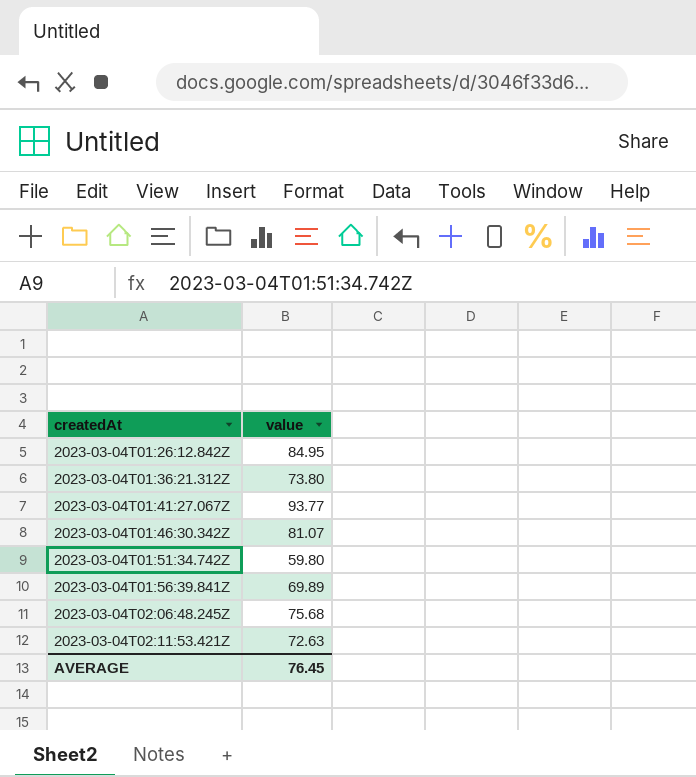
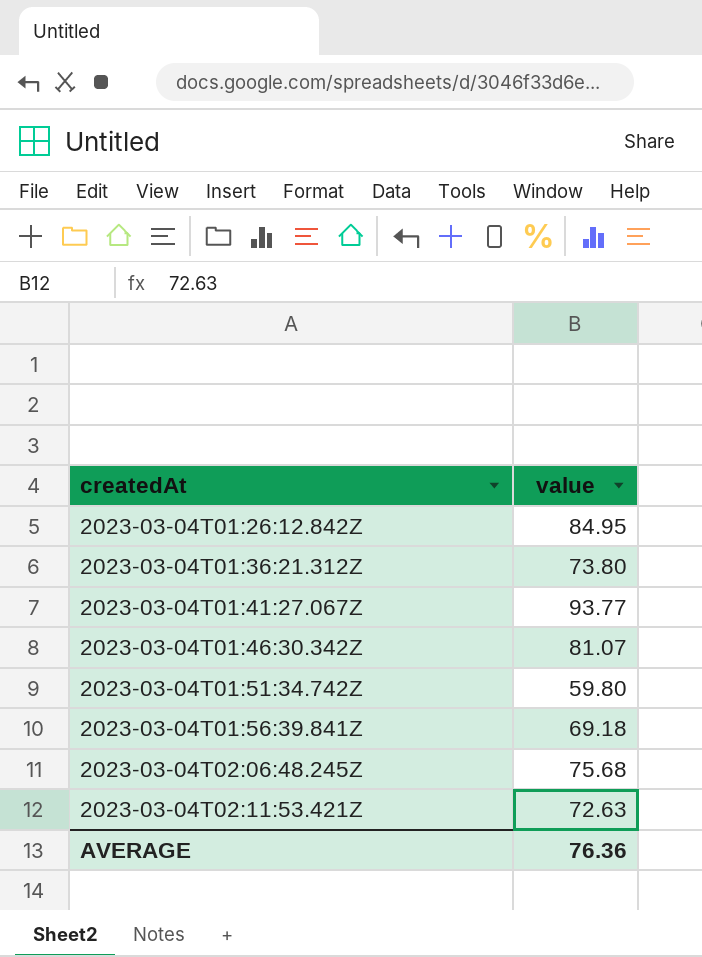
2023-03-04T01:56:39.841Z | value: 69.89 -> 69.18
AVERAGE | value: 76.45 -> 76.36

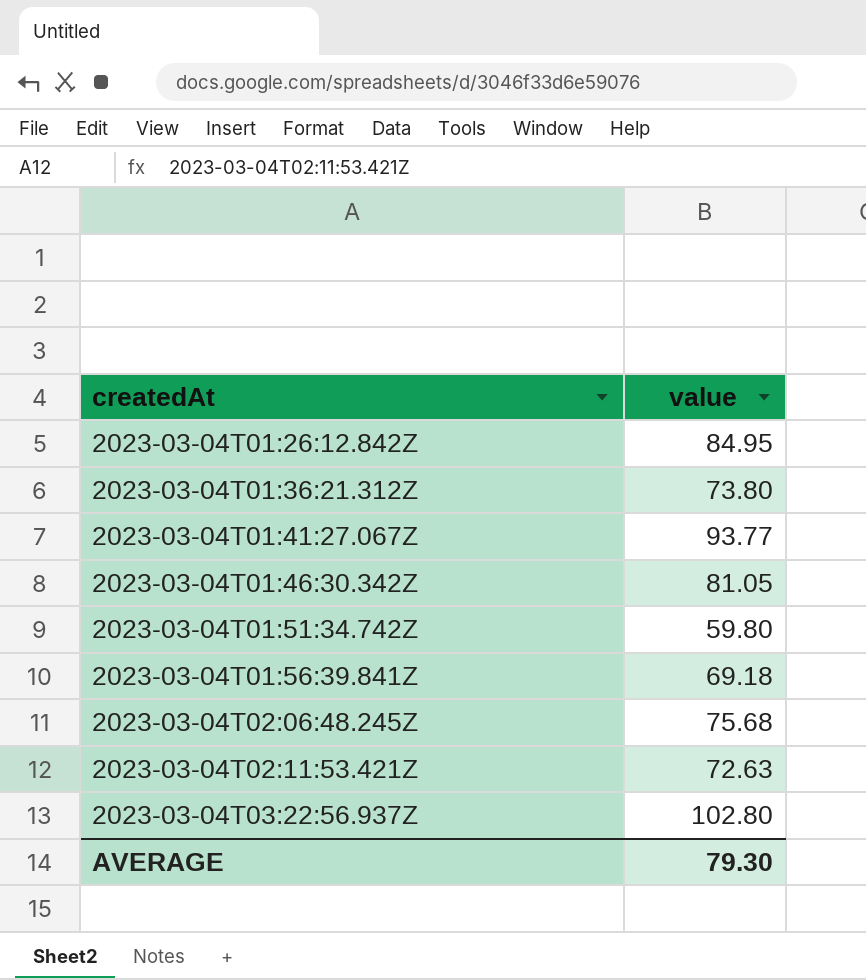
2023-03-04T01:46:30.342Z | value: 81.07 -> 81.05
row 2023-03-04T03:22:56.937Z: none -> 102.80
AVERAGE | value: 76.36 -> 79.30

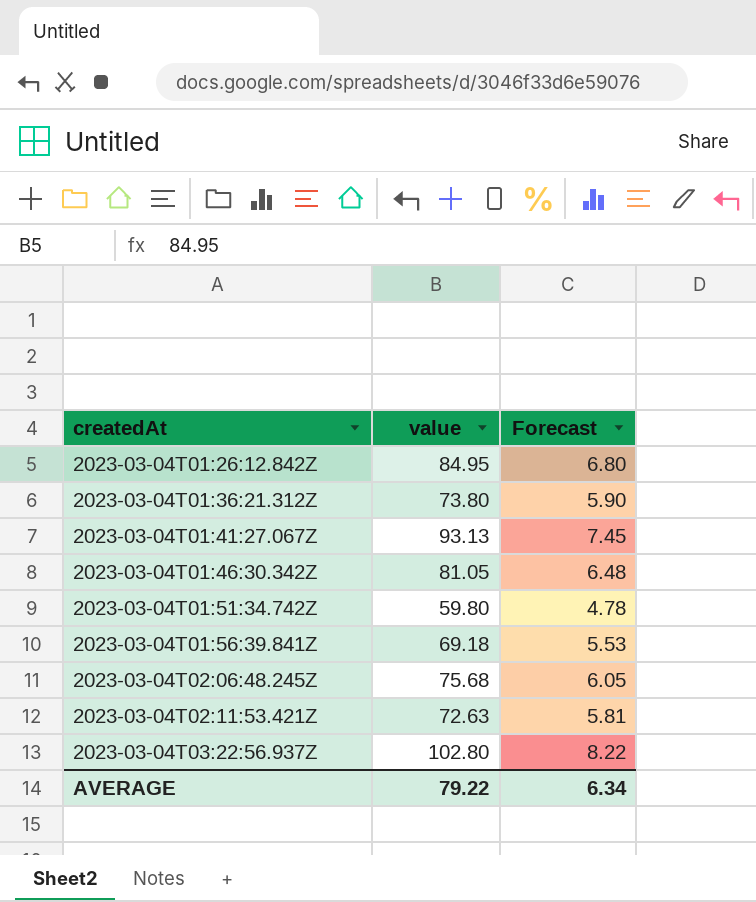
column Forecast | formula: none -> [value] * 0.08
2023-03-04T01:41:27.067Z | value: 93.77 -> 93.13
AVERAGE | value: 79.30 -> 79.22

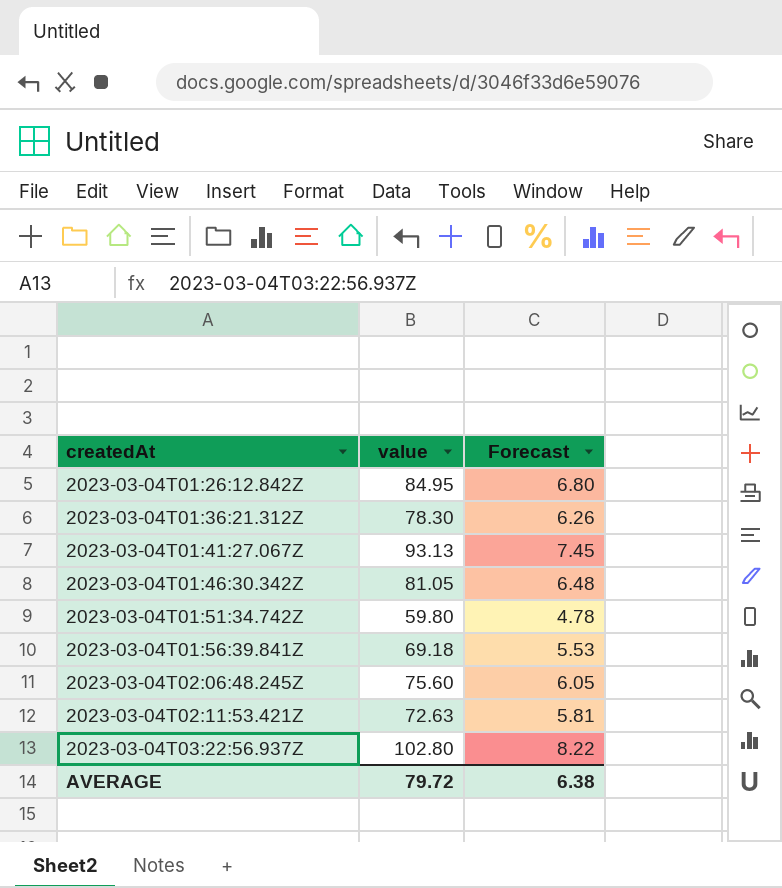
2023-03-04T01:36:21.312Z | value: 73.80 -> 78.30
2023-03-04T01:36:21.312Z | Forecast: 5.90 -> 6.26
2023-03-04T02:06:48.245Z | value: 75.68 -> 75.60
AVERAGE | value: 79.22 -> 79.72
AVERAGE | Forecast: 6.34 -> 6.38

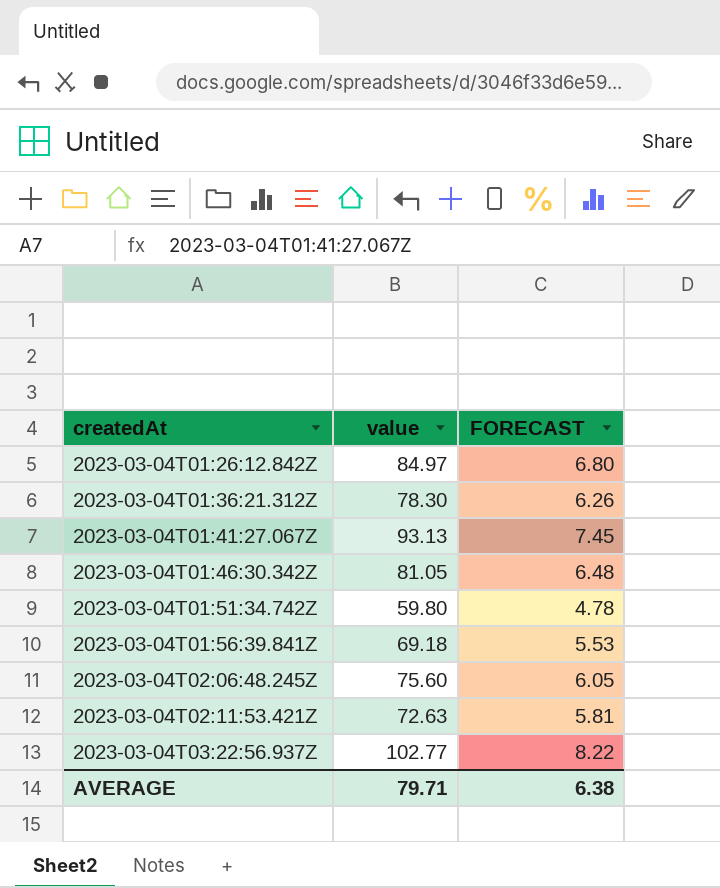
column name: Forecast -> FORECAST
2023-03-04T01:26:12.842Z | value: 84.95 -> 84.97
2023-03-04T03:22:56.937Z | value: 102.80 -> 102.77
AVERAGE | value: 79.72 -> 79.71

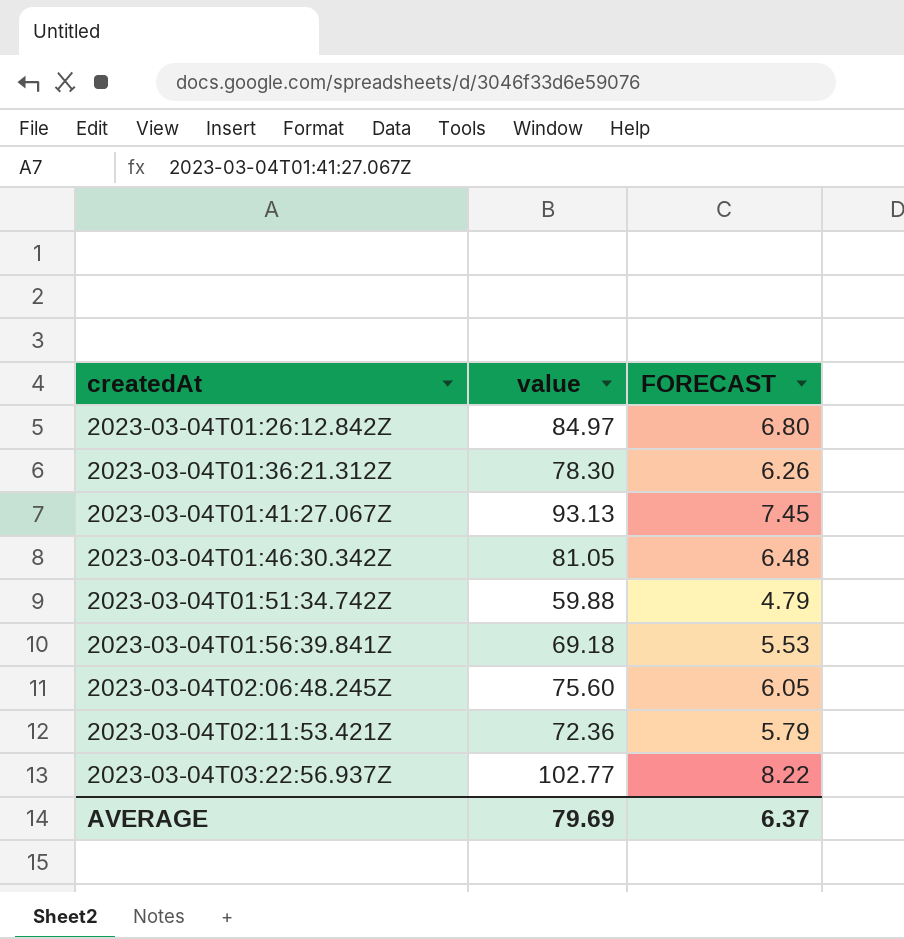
2023-03-04T01:51:34.742Z | value: 59.80 -> 59.88
2023-03-04T01:51:34.742Z | FORECAST: 4.78 -> 4.79
2023-03-04T02:11:53.421Z | value: 72.63 -> 72.36
2023-03-04T02:11:53.421Z | FORECAST: 5.81 -> 5.79
AVERAGE | value: 79.71 -> 79.69
AVERAGE | FORECAST: 6.38 -> 6.37

